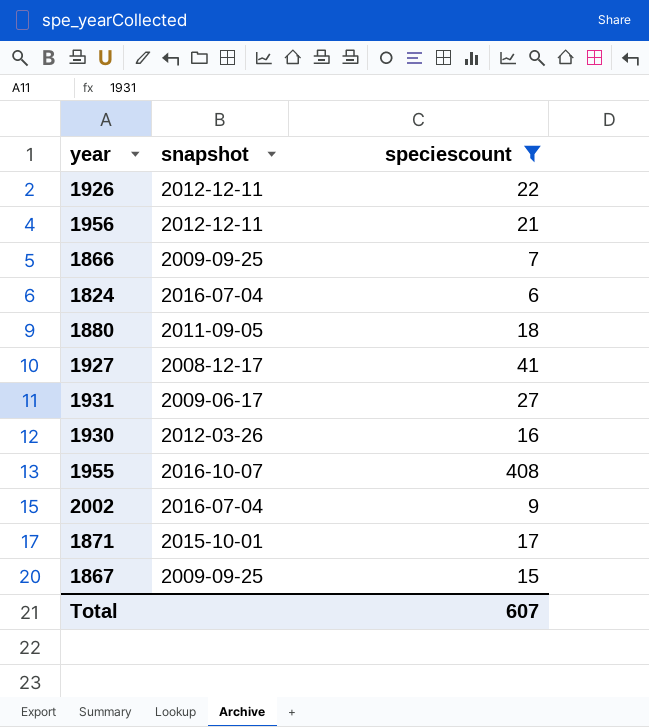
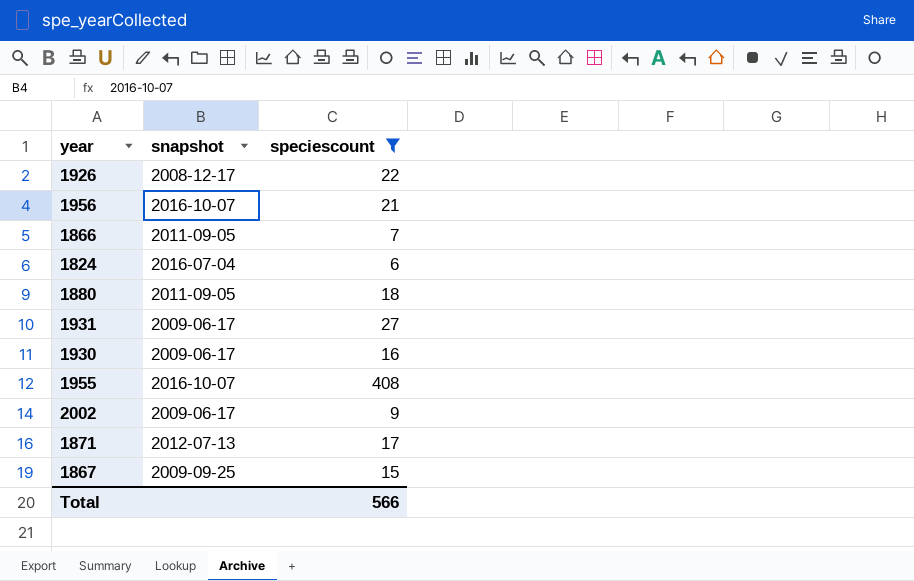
row 1927: 2008-12-17 | 41 -> none
1926 | snapshot: 2012-12-11 -> 2008-12-17
1956 | snapshot: 2012-12-11 -> 2016-10-07
1866 | snapshot: 2009-09-25 -> 2011-09-05
1930 | snapshot: 2012-03-26 -> 2009-06-17
2002 | snapshot: 2016-07-04 -> 2009-06-17
1871 | snapshot: 2015-10-01 -> 2012-07-13
Total | speciescount: 607 -> 566

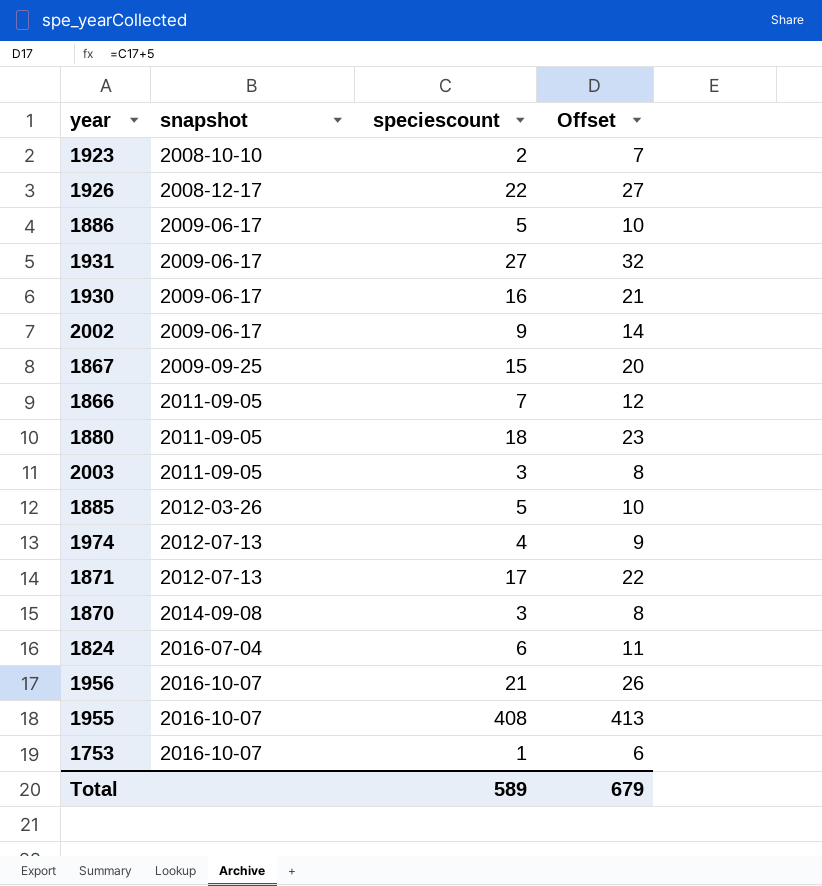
filter: speciescount >= 6 -> none
row order: none -> snapshot ascending
column Offset | formula: none -> [speciescount] + 5
Total | speciescount: 566 -> 589

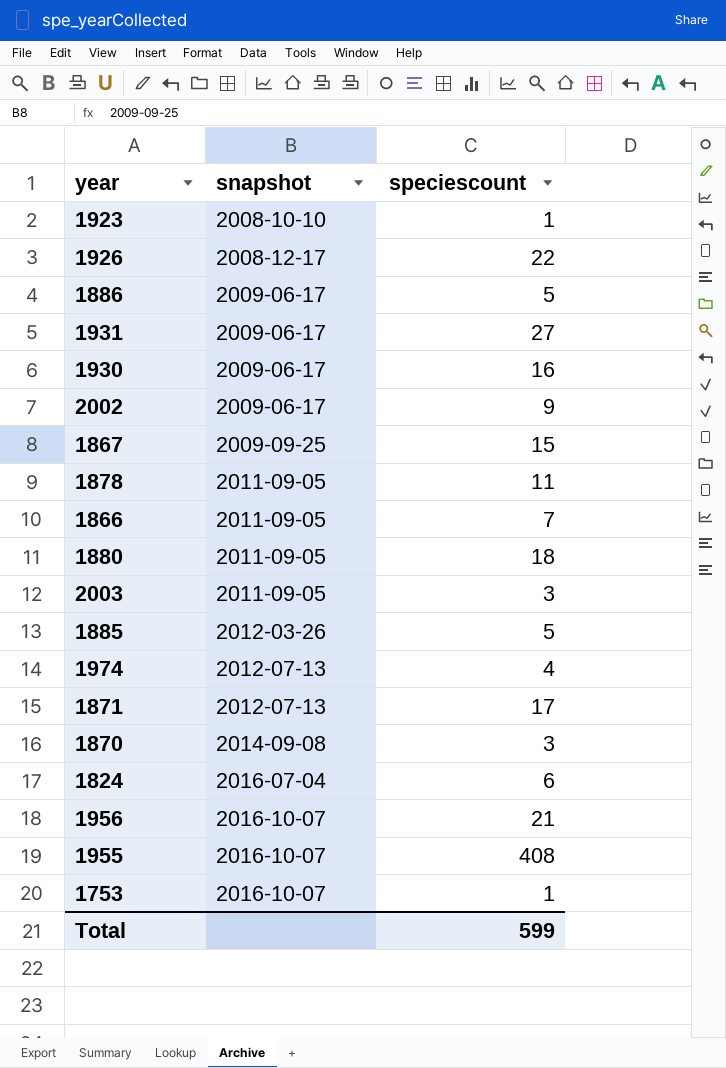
column Offset | formula: [speciescount] + 5 -> none
1923 | speciescount: 2 -> 1
row 1878: none -> 2011-09-05 | 11
Total | speciescount: 589 -> 599

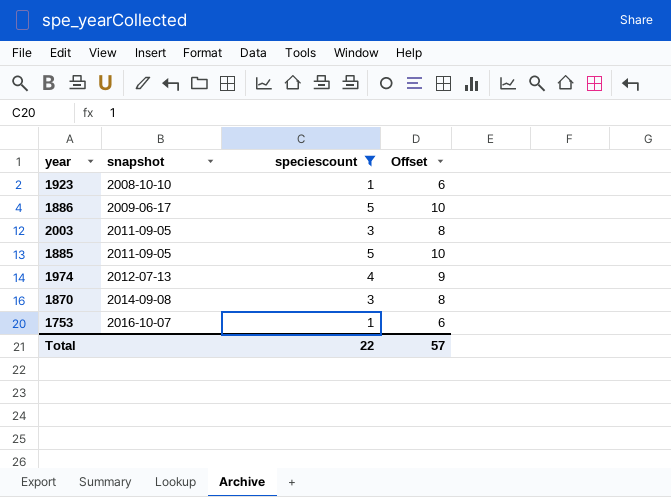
filter: none -> speciescount <= 5
column Offset | formula: none -> [speciescount] + 5
1885 | snapshot: 2012-03-26 -> 2011-09-05
Total | speciescount: 599 -> 22

